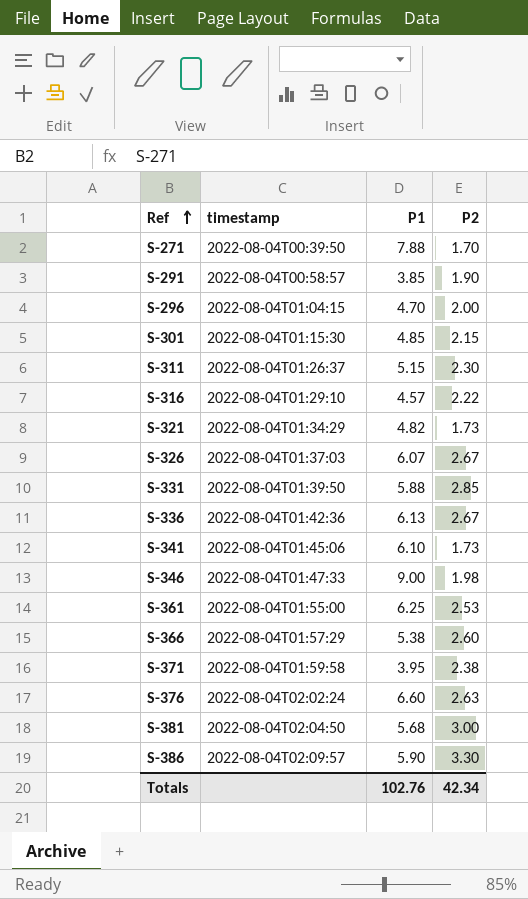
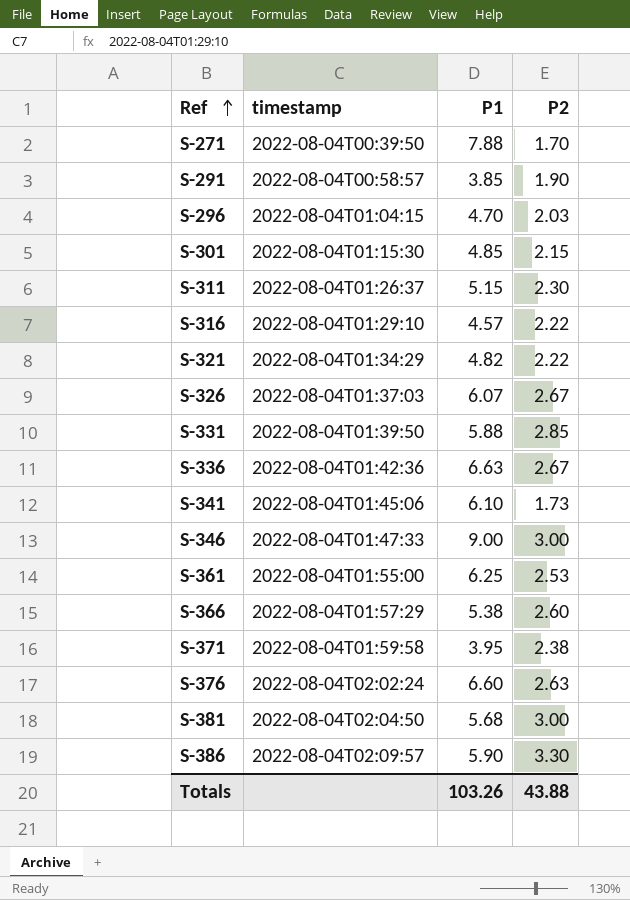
S-296 | P2: 2.00 -> 2.03
S-321 | P2: 1.73 -> 2.22
S-336 | P1: 6.13 -> 6.63
S-346 | P2: 1.98 -> 3.00
Totals | P1: 102.76 -> 103.26
Totals | P2: 42.34 -> 43.88

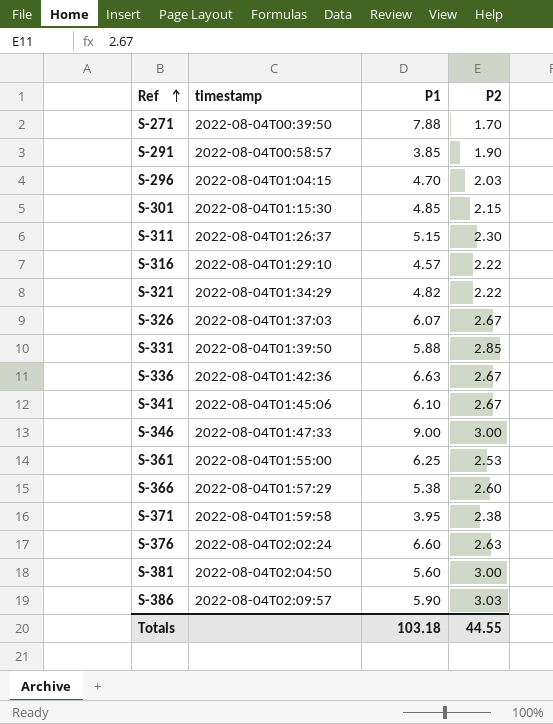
S-341 | P2: 1.73 -> 2.67
S-381 | P1: 5.68 -> 5.60
S-386 | P2: 3.30 -> 3.03
Totals | P1: 103.26 -> 103.18
Totals | P2: 43.88 -> 44.55

